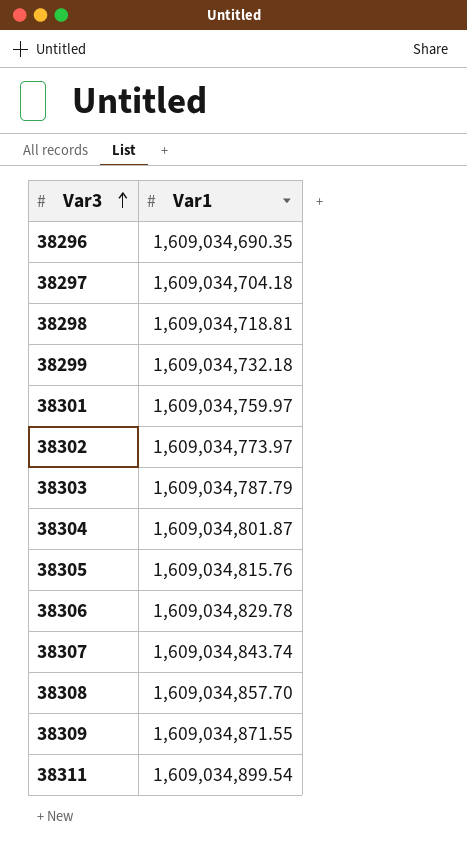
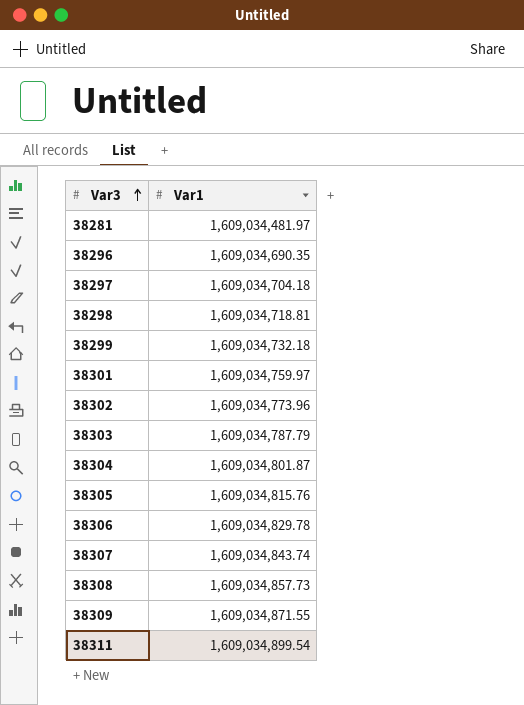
row 38281: none -> 1,609,034,481.97
38302 | Var1: 1,609,034,773.97 -> 1,609,034,773.96
38308 | Var1: 1,609,034,857.70 -> 1,609,034,857.73

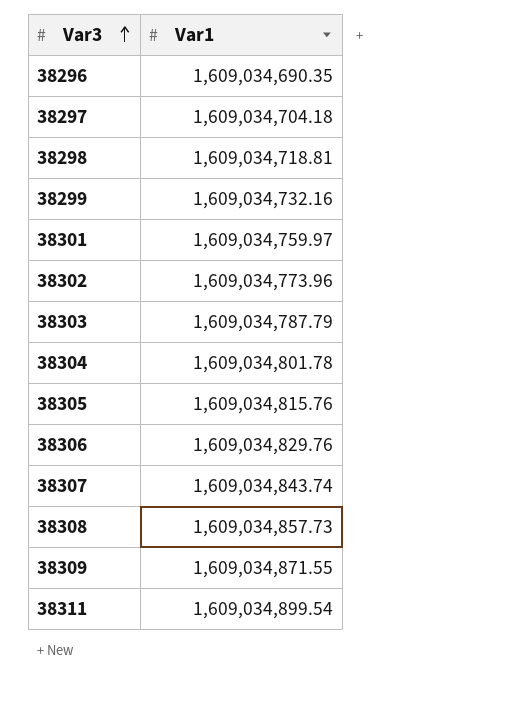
row 38281: 1,609,034,481.97 -> none
38299 | Var1: 1,609,034,732.18 -> 1,609,034,732.16
38304 | Var1: 1,609,034,801.87 -> 1,609,034,801.78
38306 | Var1: 1,609,034,829.78 -> 1,609,034,829.76

